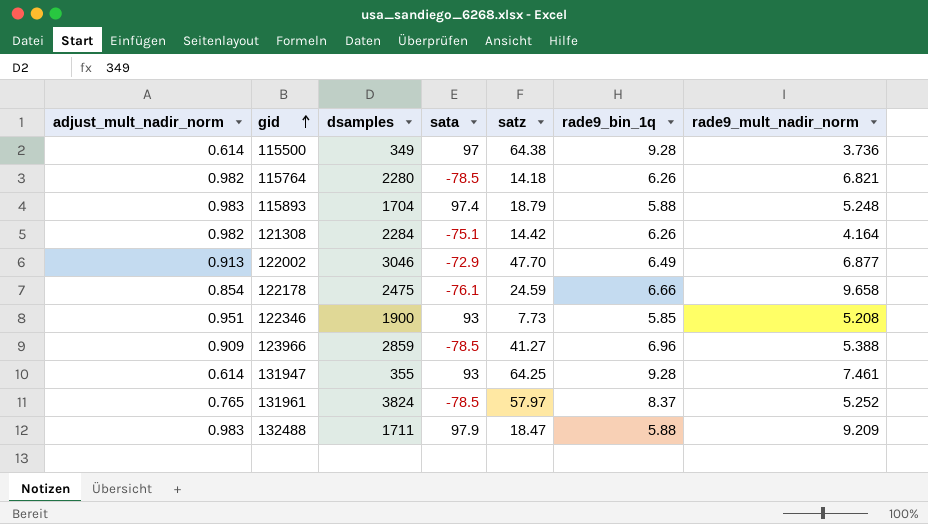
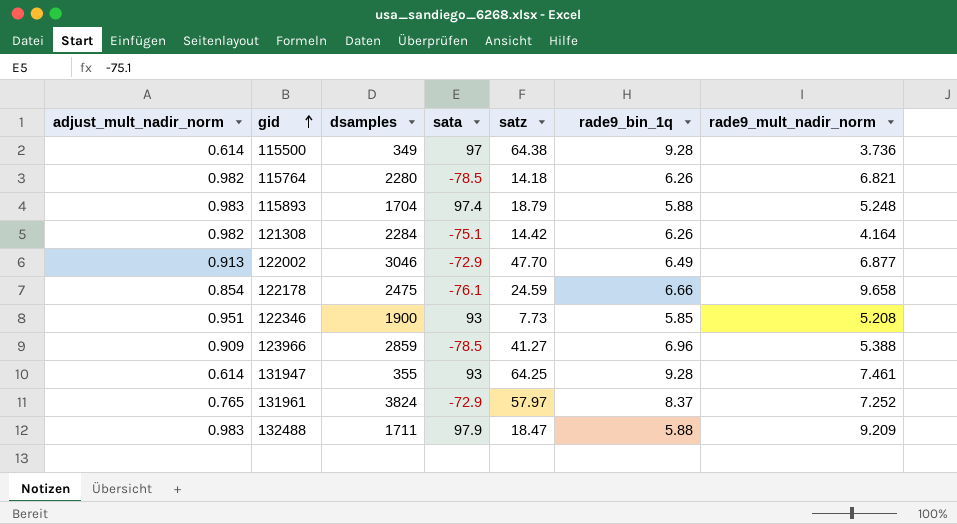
131961 | sata: -78.5 -> -72.9
131961 | rade9_mult_nadir_norm: 5.252 -> 7.252

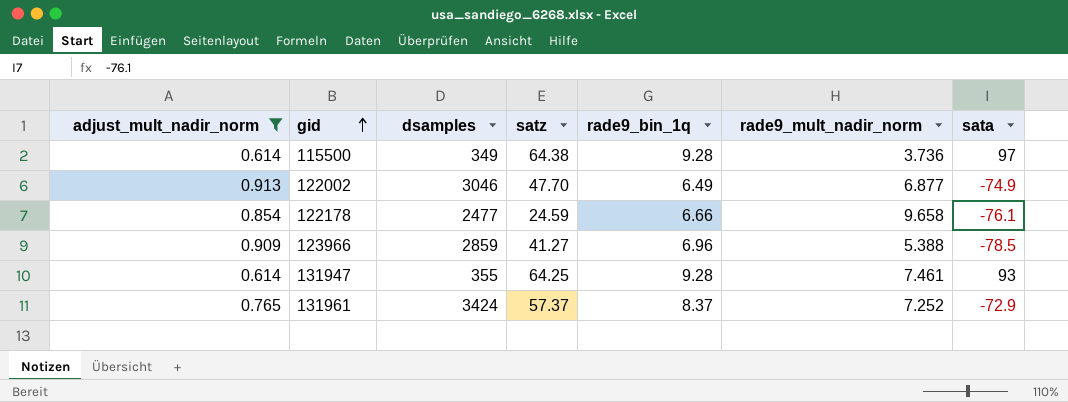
filter: none -> adjust_mult_nadir_norm <= 0.913
column sata | position: 4 -> 7
122002 | sata: -72.9 -> -74.9
122178 | dsamples: 2475 -> 2477
131961 | dsamples: 3824 -> 3424
131961 | satz: 57.97 -> 57.37

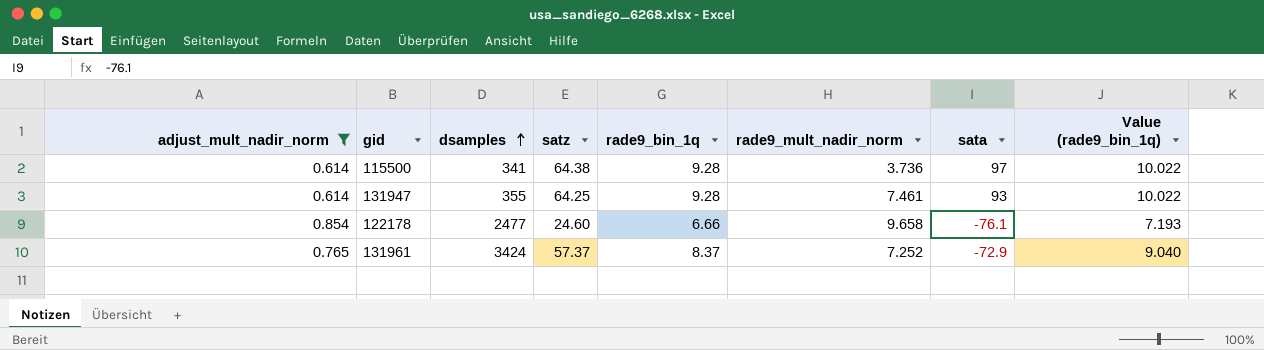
row order: gid ascending -> dsamples ascending
column Value (rade9_bin_1q) | formula: none -> [rade9_bin_1q] * 1.08
row 122002: 0.913 | 3046 | 47.70 | 6.49 | 6.877 | -74.9 -> none
row 123966: 0.909 | 2859 | 41.27 | 6.96 | 5.388 | -78.5 -> none
115500 | dsamples: 349 -> 341
122178 | satz: 24.59 -> 24.60

